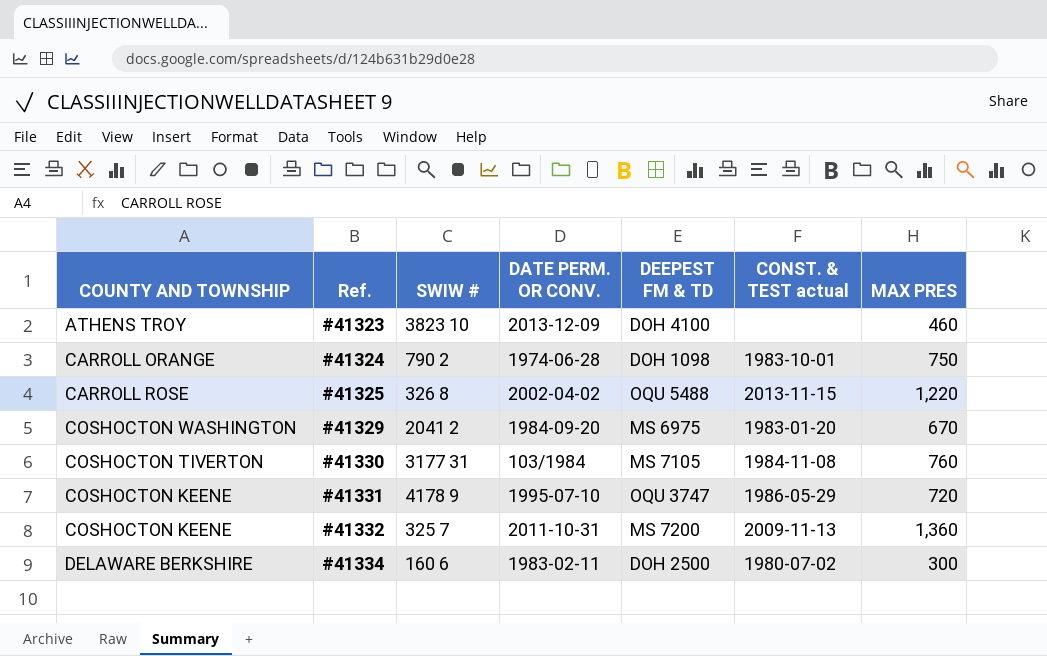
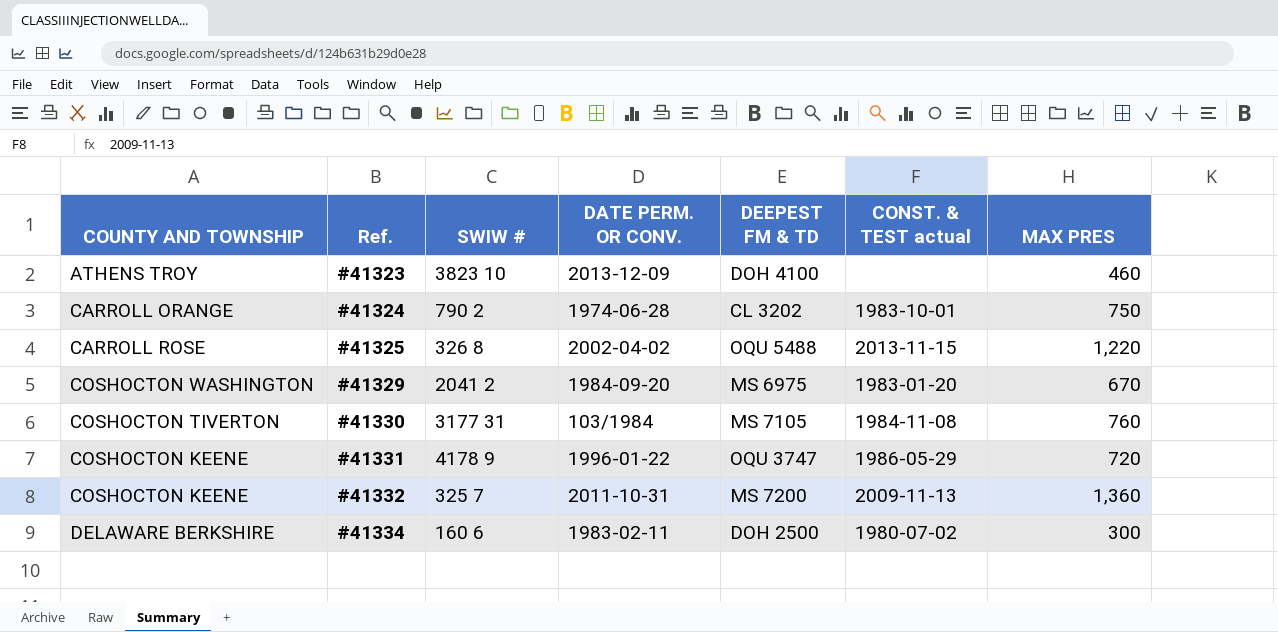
#41324 | DEEPEST FM & TD: DOH 1098 -> CL 3202
#41331 | DATE PERM. OR CONV.: 1995-07-10 -> 1996-01-22

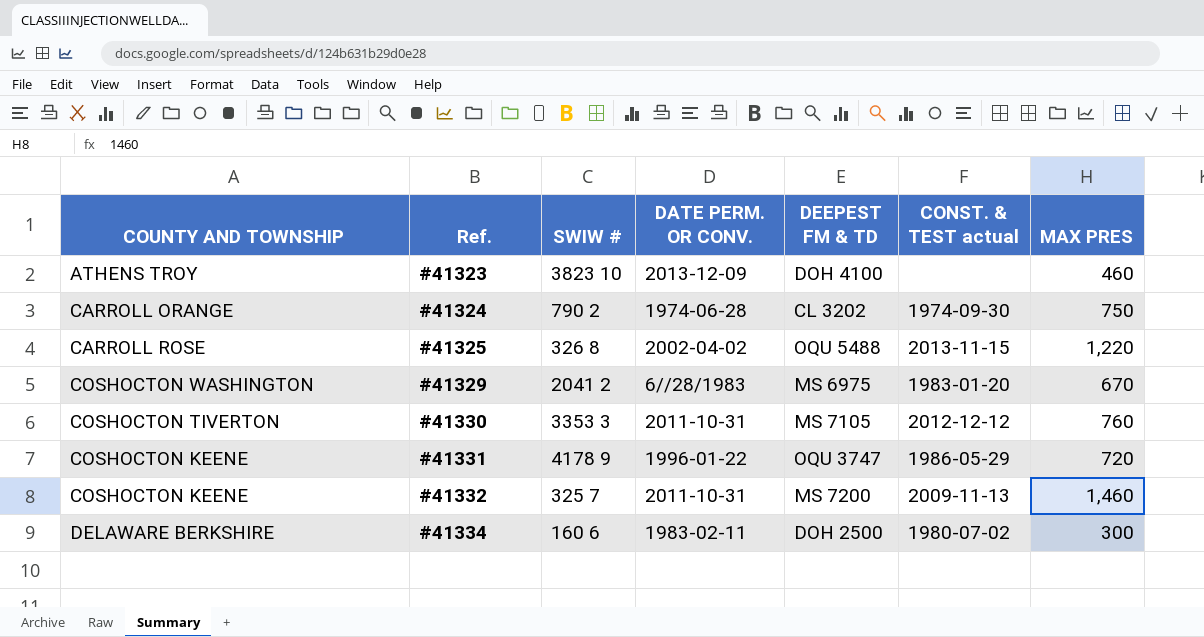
#41324 | CONST. & TEST actual: 1983-10-01 -> 1974-09-30
#41329 | DATE PERM. OR CONV.: 1984-09-20 -> 6//28/1983
#41330 | SWIW #: 3177 31 -> 3353 3
#41330 | DATE PERM. OR CONV.: 103/1984 -> 2011-10-31
#41330 | CONST. & TEST actual: 1984-11-08 -> 2012-12-12
#41332 | MAX PRES: 1,360 -> 1,460

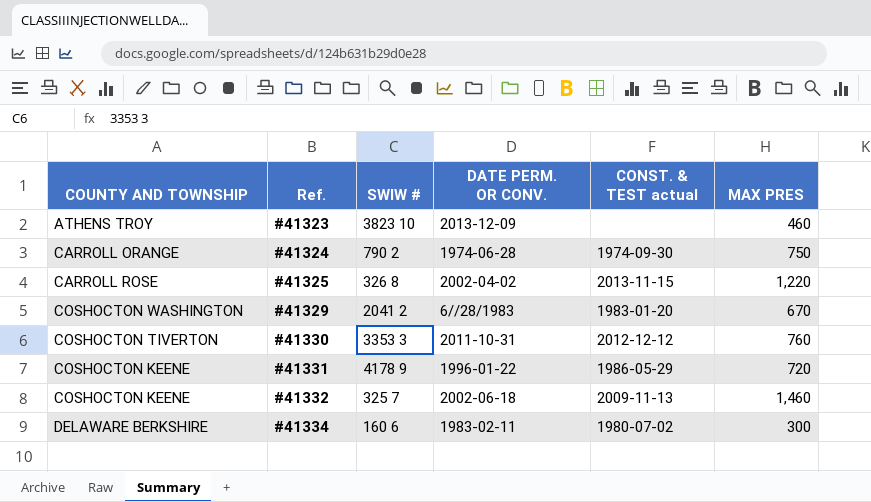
column DEEPEST FM & TD | position: 5 -> none
#41332 | DATE PERM. OR CONV.: 2011-10-31 -> 2002-06-18

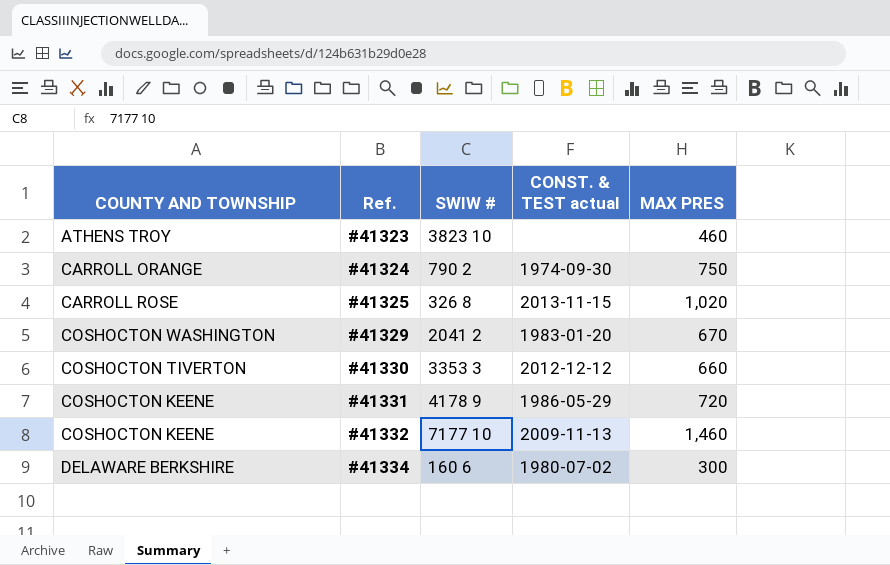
column DATE PERM. OR CONV. | position: 4 -> none
#41325 | MAX PRES: 1,220 -> 1,020
#41330 | MAX PRES: 760 -> 660
#41332 | SWIW #: 325 7 -> 7177 10

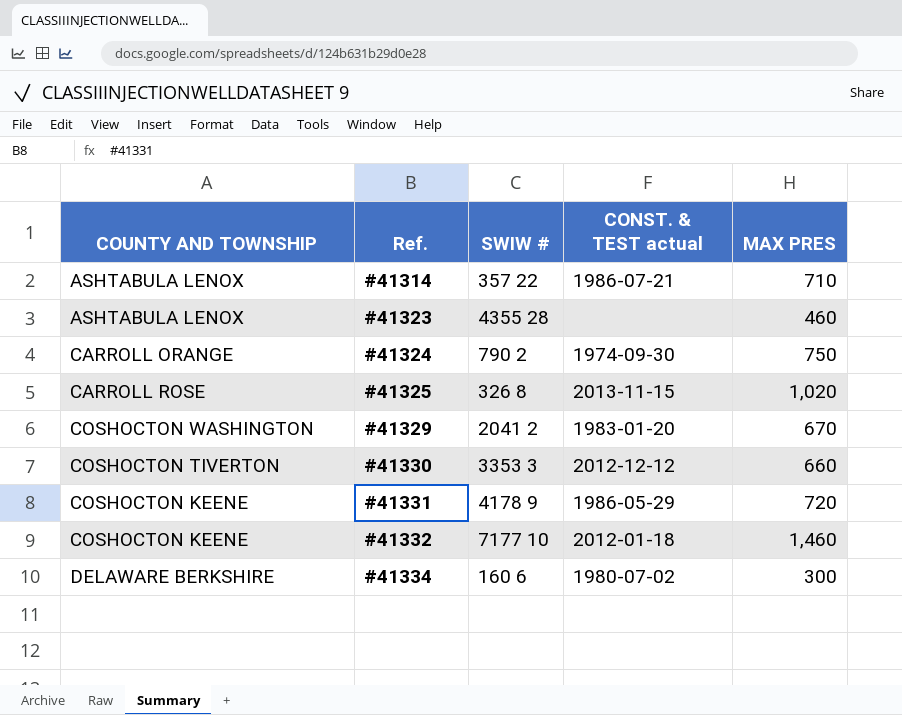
row #41314: none -> ASHTABULA LENOX | 357 22 | 1986-07-21 | 710
#41323 | COUNTY AND TOWNSHIP: ATHENS TROY -> ASHTABULA LENOX
#41323 | SWIW #: 3823 10 -> 4355 28
#41332 | CONST. & TEST actual: 2009-11-13 -> 2012-01-18

